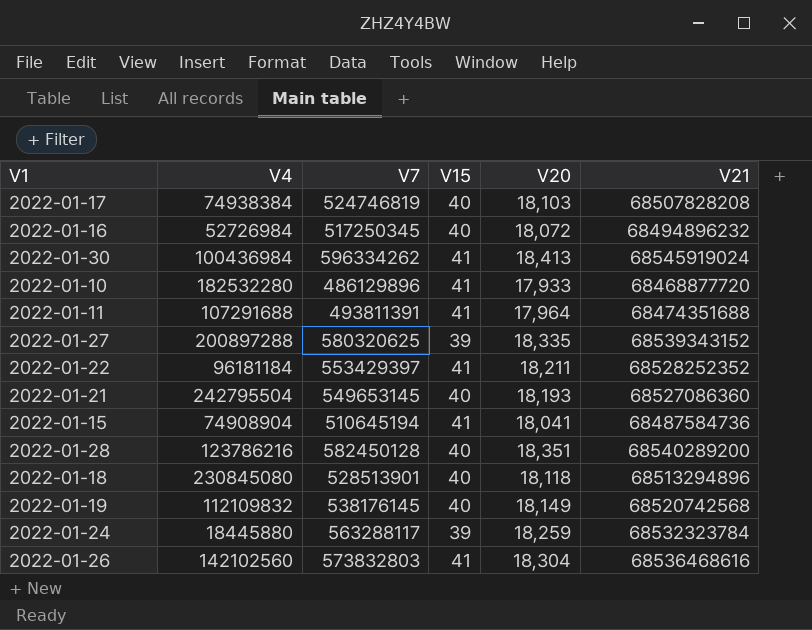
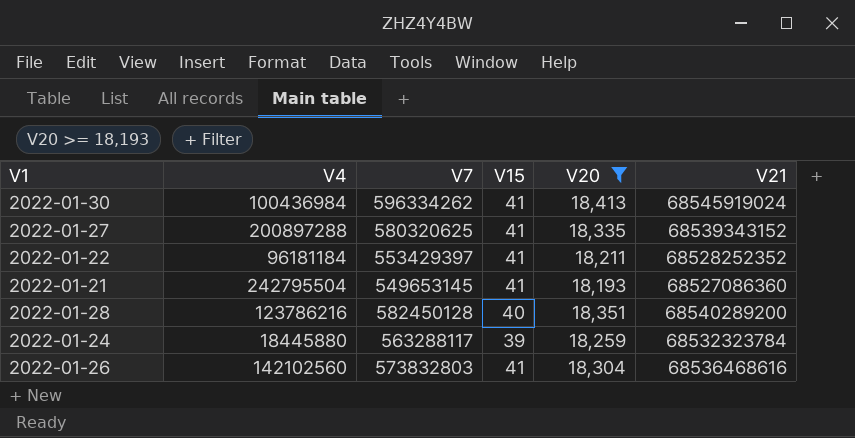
filter: none -> V20 >= 18,193
2022-01-27 | V15: 39 -> 41
2022-01-21 | V15: 40 -> 41

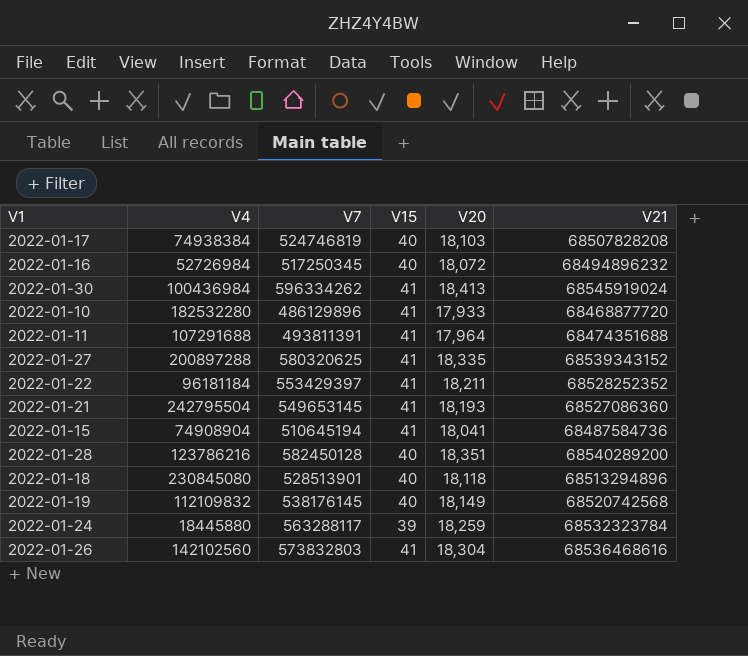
filter: V20 >= 18,193 -> none

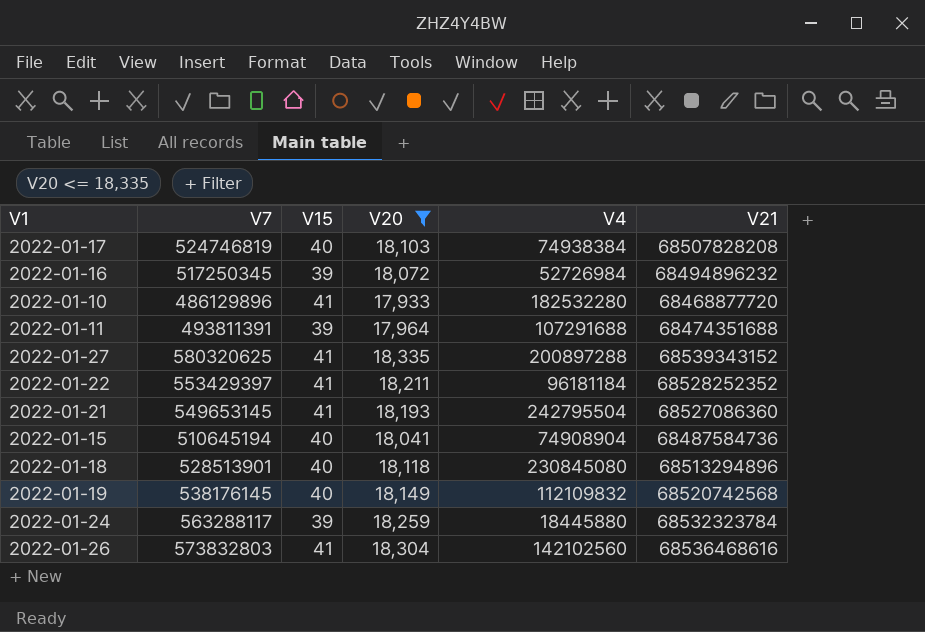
filter: none -> V20 <= 18,335
column V4 | position: 2 -> 5
2022-01-16 | V15: 40 -> 39
2022-01-11 | V15: 41 -> 39
2022-01-15 | V15: 41 -> 40

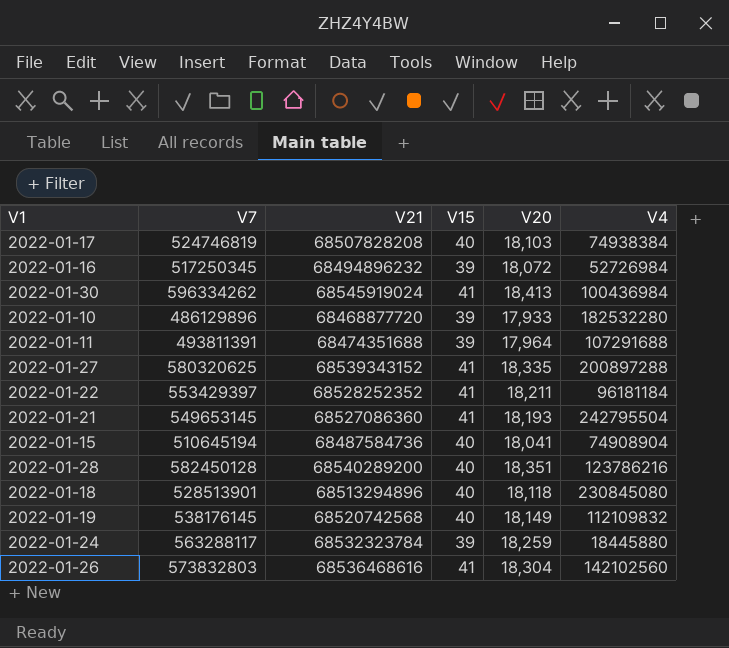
filter: V20 <= 18,335 -> none
column V21 | position: 6 -> 3
2022-01-10 | V15: 41 -> 39

